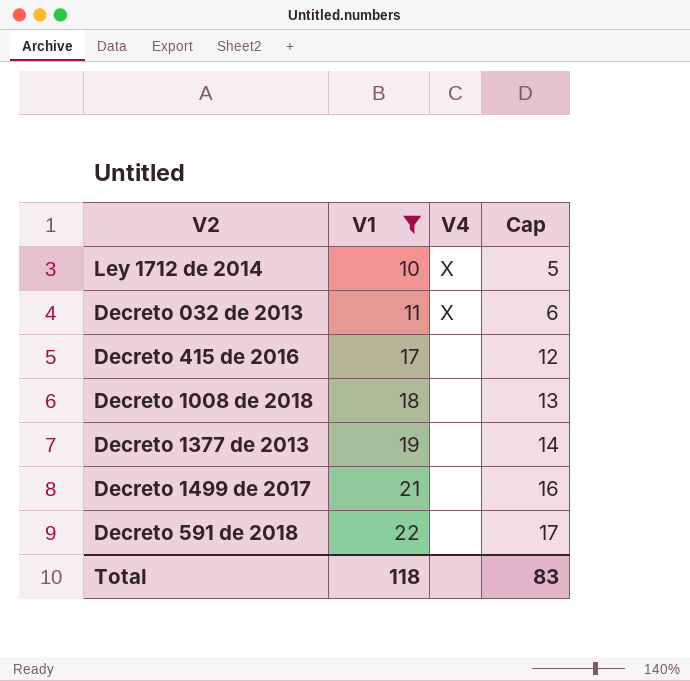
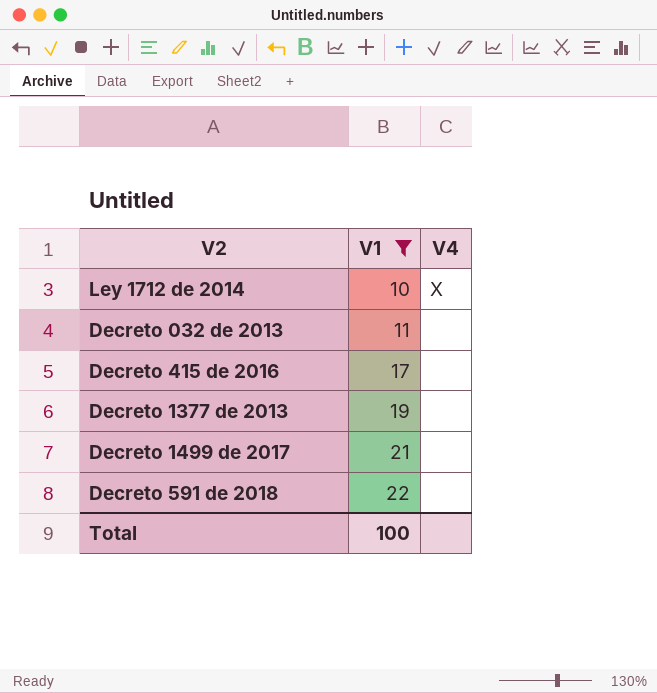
column Cap | formula: [V1] - 5 -> none
row Decreto 1008 de 2018: 18 | none | 13 -> none
Decreto 032 de 2013 | V4: X -> none
Total | V1: 118 -> 100

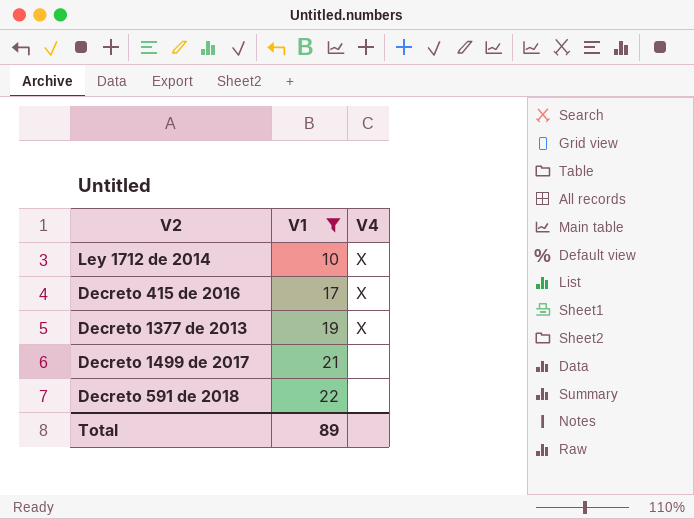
row Decreto 032 de 2013: 11 | none -> none
Decreto 415 de 2016 | V4: none -> X
Decreto 1377 de 2013 | V4: none -> X
Total | V1: 100 -> 89

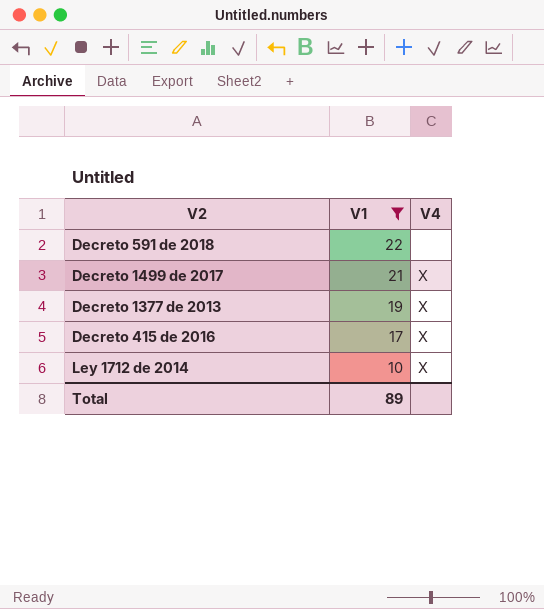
row order: V1 ascending -> V1 descending
Decreto 1499 de 2017 | V4: none -> X

